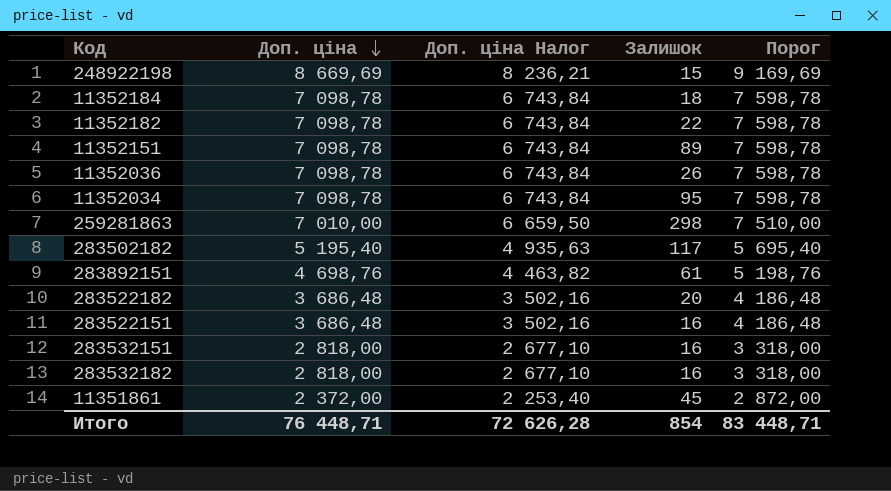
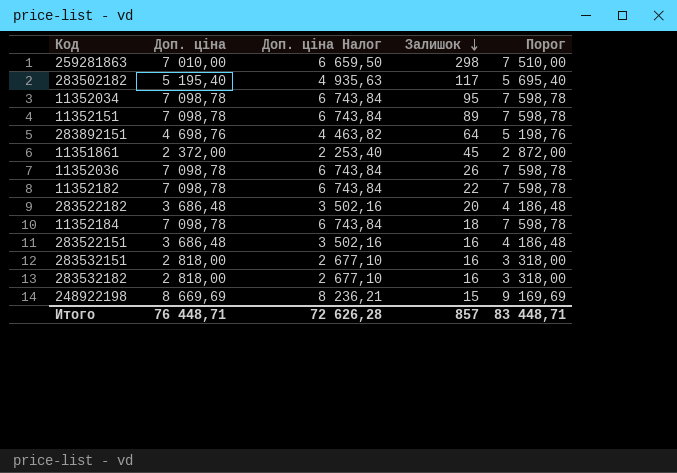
row order: Доп. ціна descending -> Залишок descending
283892151 | Залишок: 61 -> 64
Итого | Залишок: 854 -> 857

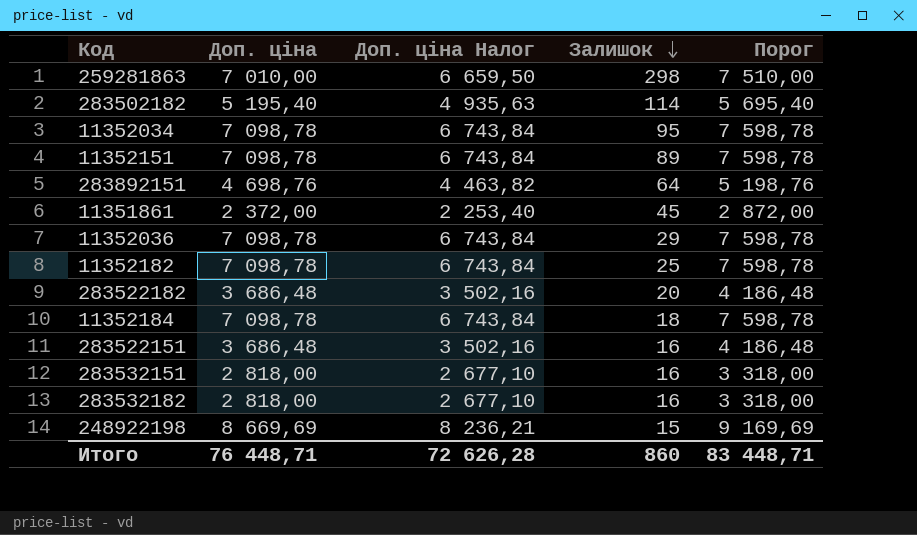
283502182 | Залишок: 117 -> 114
11352036 | Залишок: 26 -> 29
11352182 | Залишок: 22 -> 25
Итого | Залишок: 857 -> 860

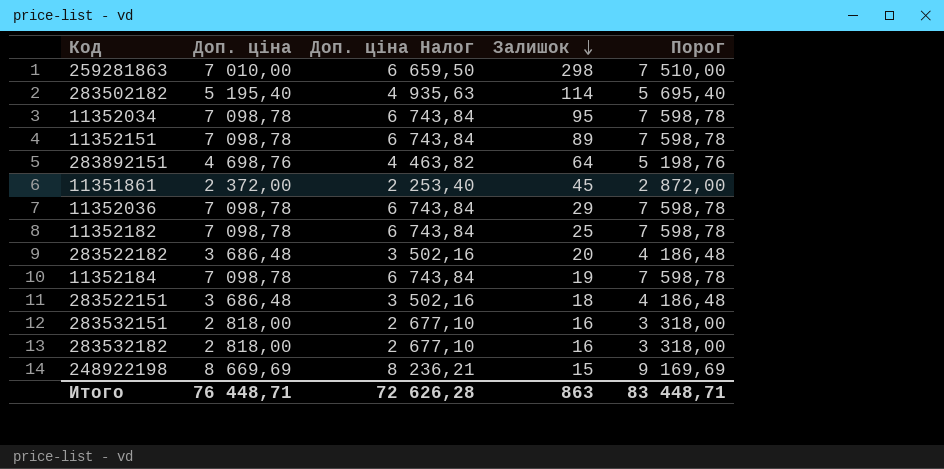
11352184 | Залишок: 18 -> 19
283522151 | Залишок: 16 -> 18
Итого | Залишок: 860 -> 863

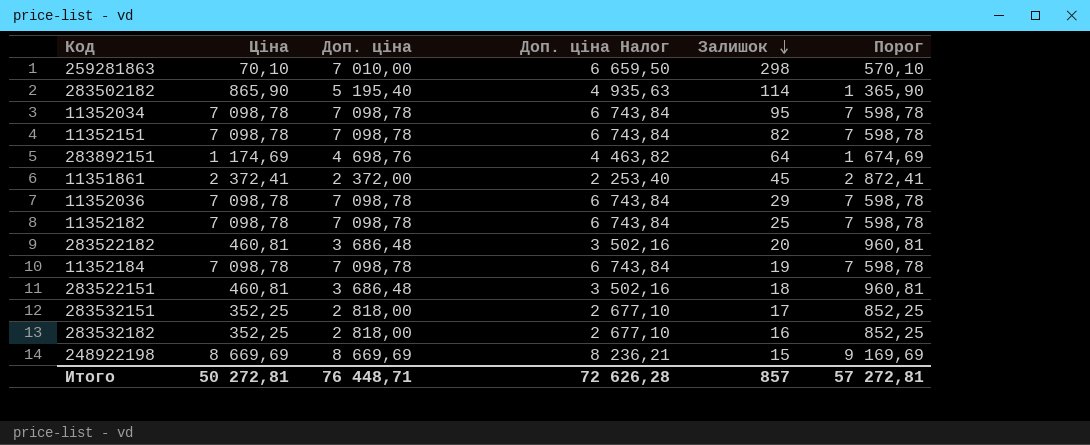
column Ціна | position: none -> 2
column Порог | formula: [Доп. ціна] + 500 -> [Ціна] + 500
11352151 | Залишок: 89 -> 82
283532151 | Залишок: 16 -> 17
Итого | Залишок: 863 -> 857
Итого | Порог: 83 448,71 -> 57 272,81

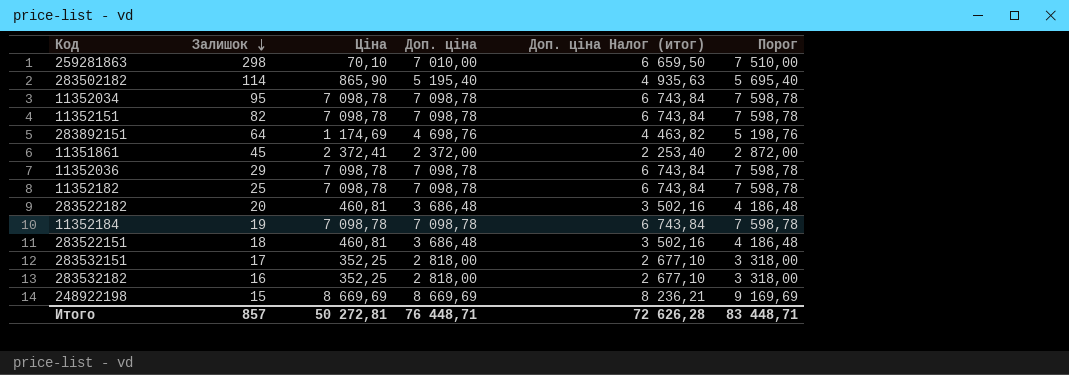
column Залишок | position: 5 -> 2
column name: Доп. ціна Налог -> Доп. ціна Налог (итог)
column Порог | formula: [Ціна] + 500 -> [Доп. ціна] + 500
Итого | Порог: 57 272,81 -> 83 448,71

